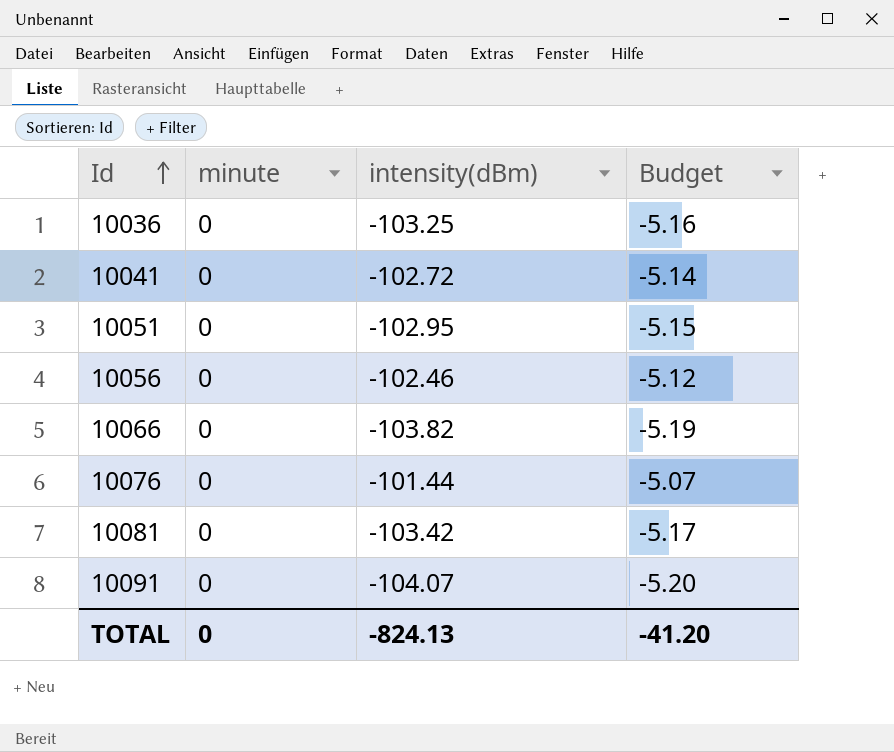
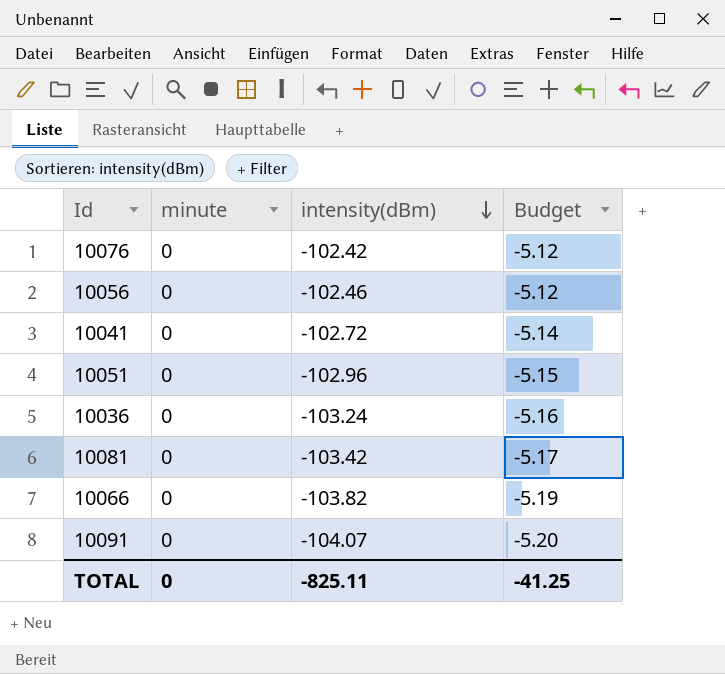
row order: Id ascending -> intensity(dBm) descending
10076 | intensity(dBm): -101.44 -> -102.42
10076 | Budget: -5.07 -> -5.12
10051 | intensity(dBm): -102.95 -> -102.96
10036 | intensity(dBm): -103.25 -> -103.24
TOTAL | intensity(dBm): -824.13 -> -825.11
TOTAL | Budget: -41.20 -> -41.25

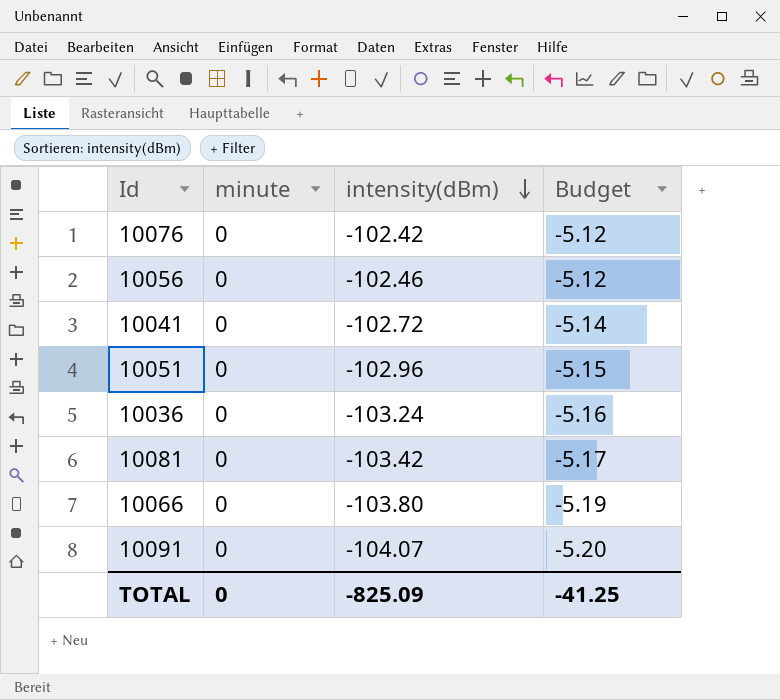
10066 | intensity(dBm): -103.82 -> -103.80
TOTAL | intensity(dBm): -825.11 -> -825.09

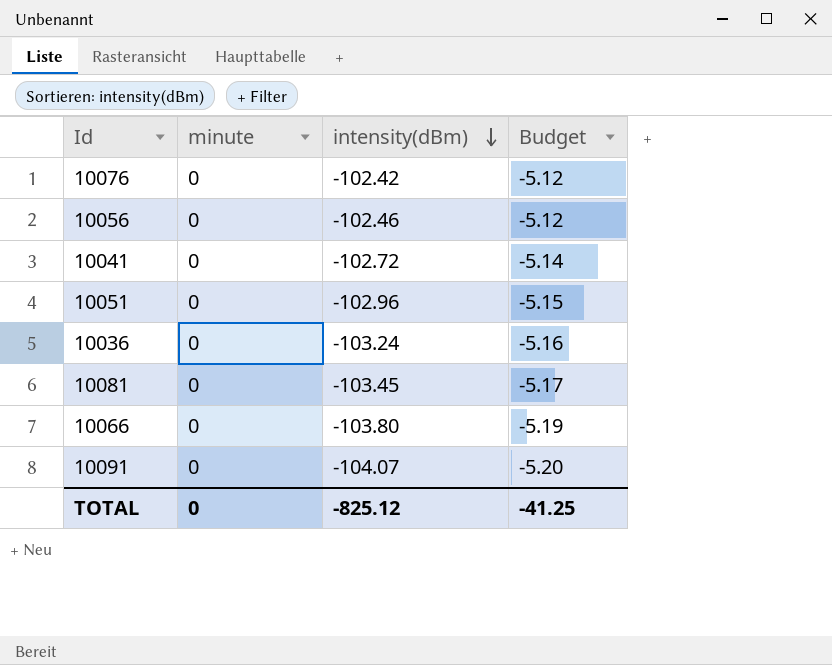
10081 | intensity(dBm): -103.42 -> -103.45
TOTAL | intensity(dBm): -825.09 -> -825.12

